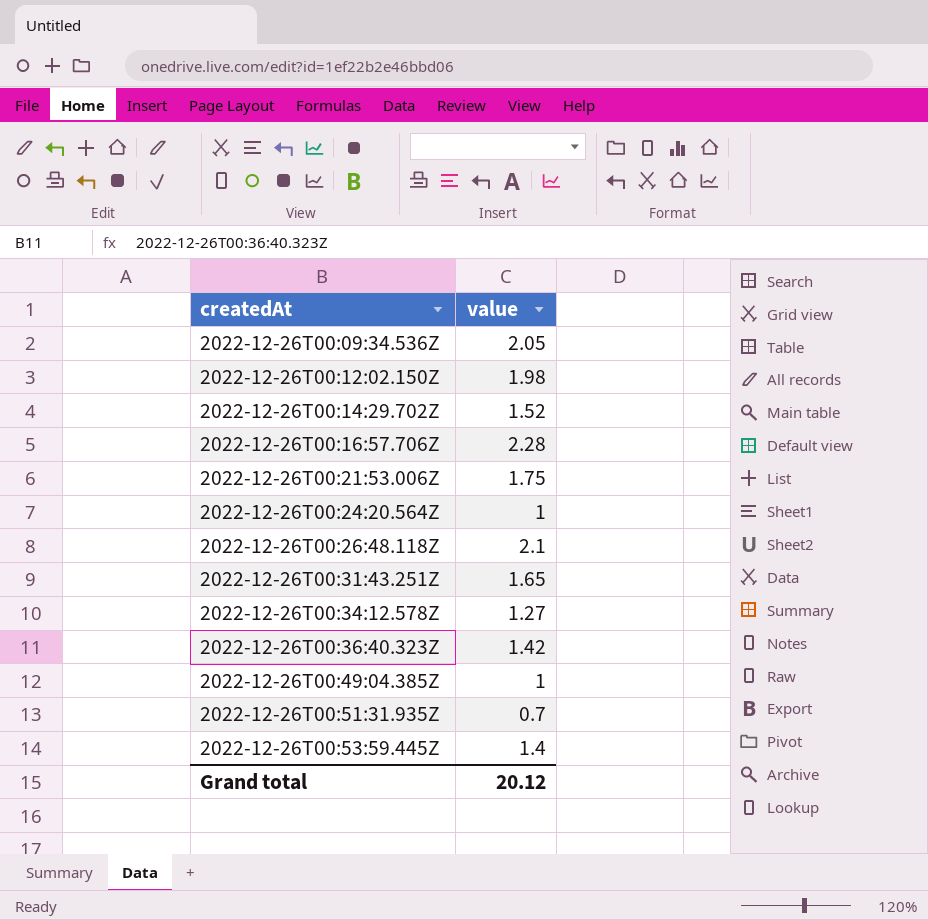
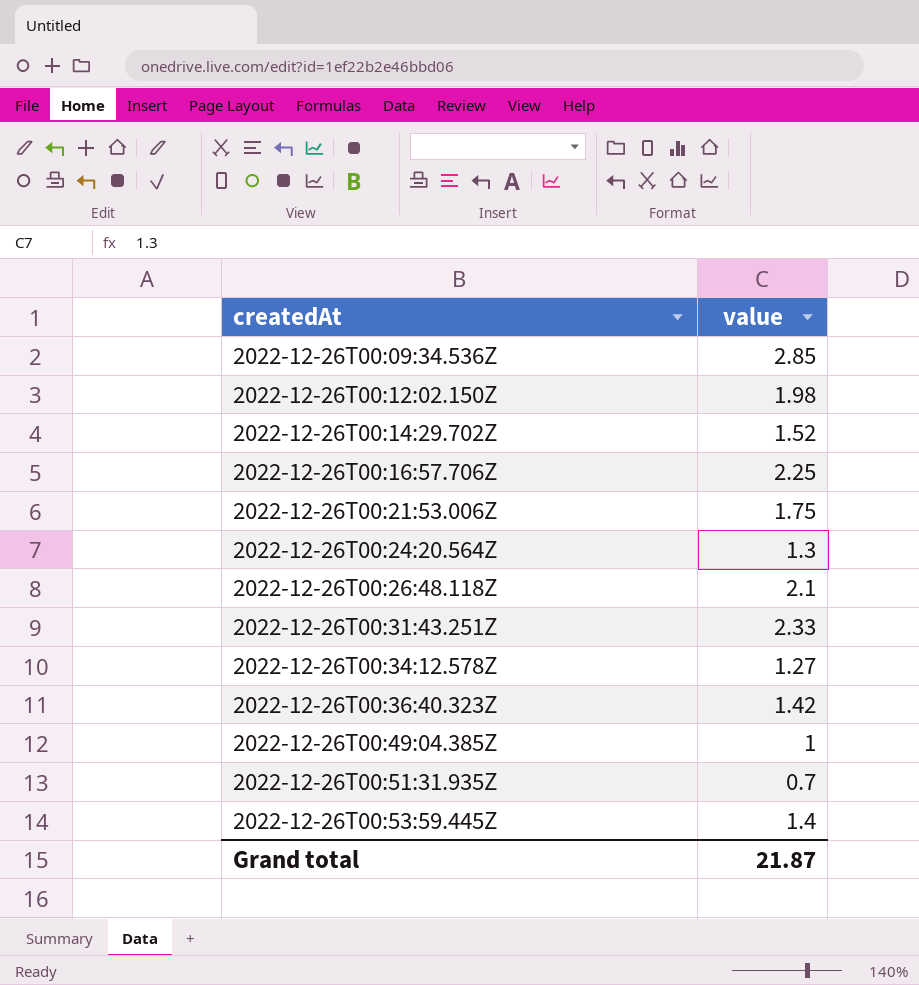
2022-12-26T00:09:34.536Z | value: 2.05 -> 2.85
2022-12-26T00:16:57.706Z | value: 2.28 -> 2.25
2022-12-26T00:24:20.564Z | value: 1 -> 1.3
2022-12-26T00:31:43.251Z | value: 1.65 -> 2.33
Grand total | value: 20.12 -> 21.87

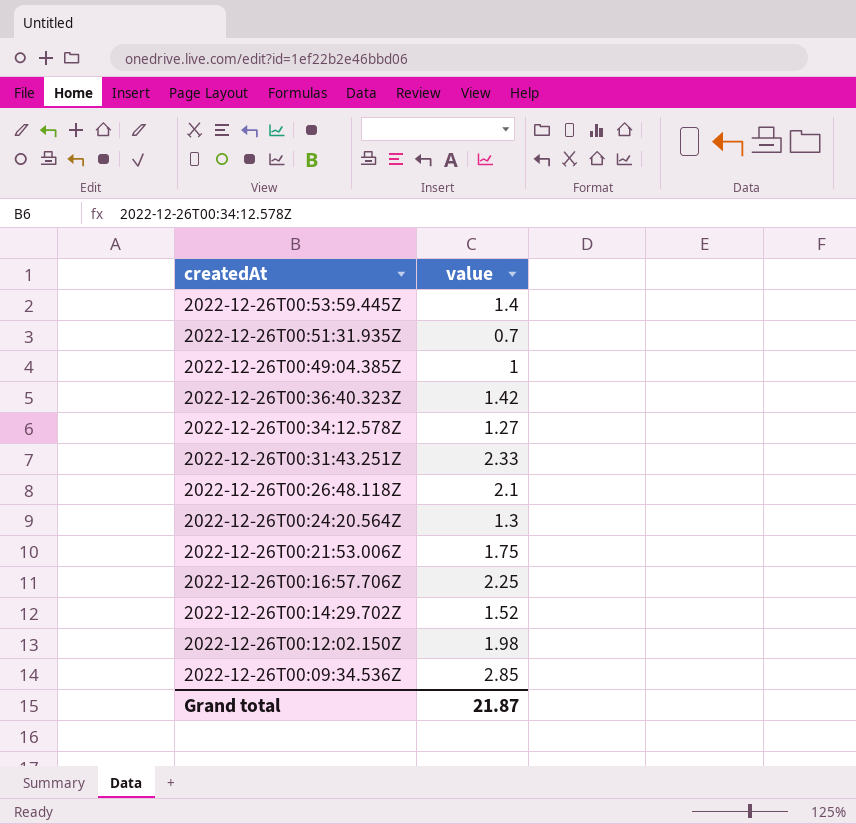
row order: createdAt ascending -> createdAt descending

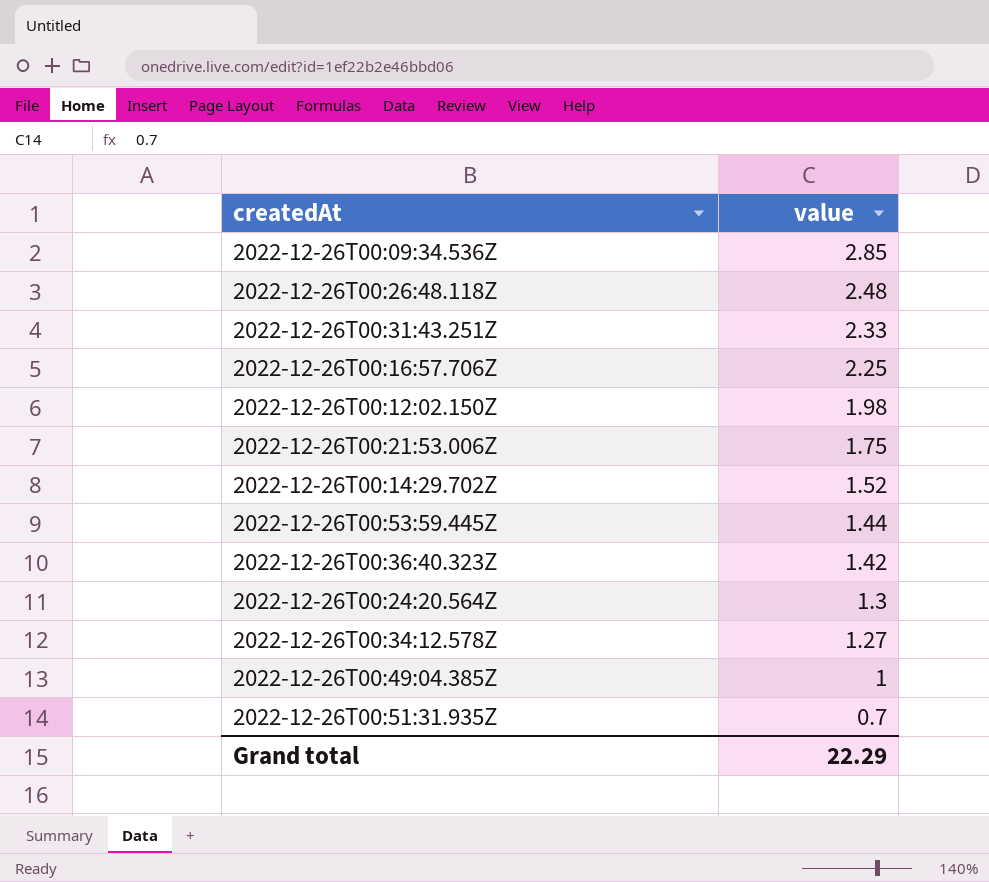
row order: createdAt descending -> value descending
2022-12-26T00:26:48.118Z | value: 2.1 -> 2.48
2022-12-26T00:53:59.445Z | value: 1.4 -> 1.44
Grand total | value: 21.87 -> 22.29

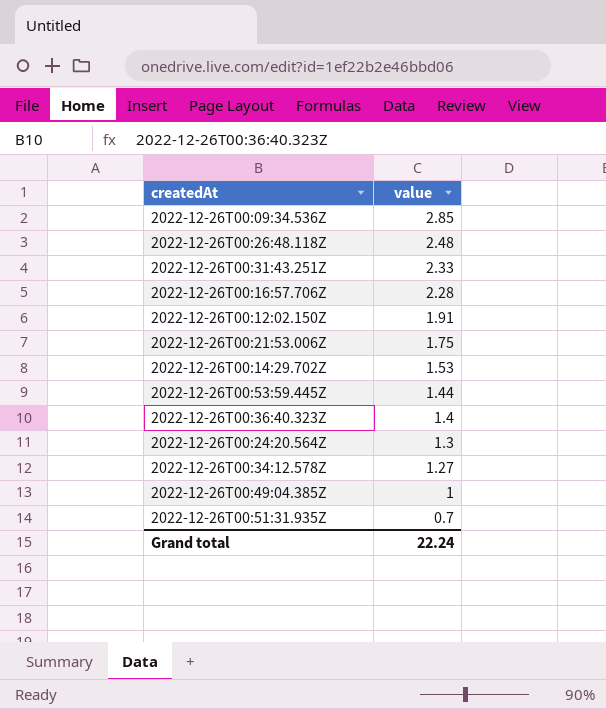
2022-12-26T00:16:57.706Z | value: 2.25 -> 2.28
2022-12-26T00:12:02.150Z | value: 1.98 -> 1.91
2022-12-26T00:14:29.702Z | value: 1.52 -> 1.53
2022-12-26T00:36:40.323Z | value: 1.42 -> 1.4
Grand total | value: 22.29 -> 22.24

